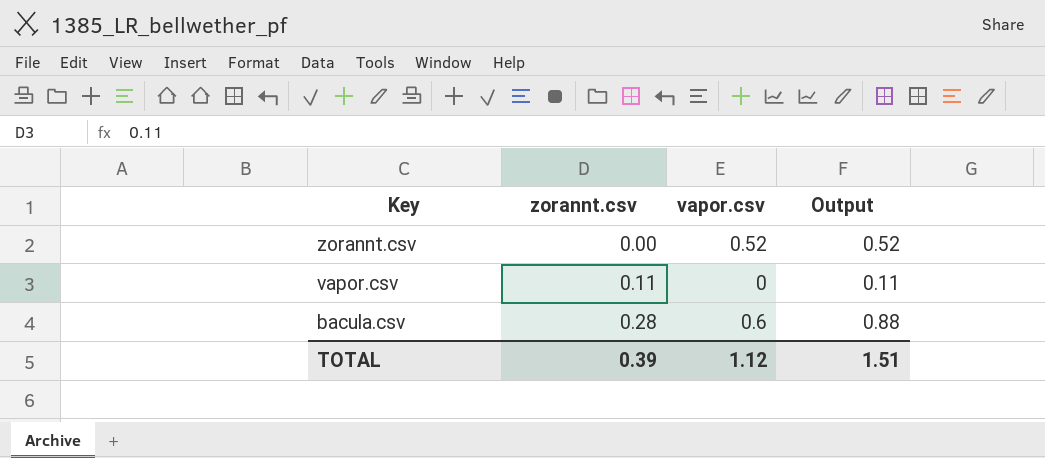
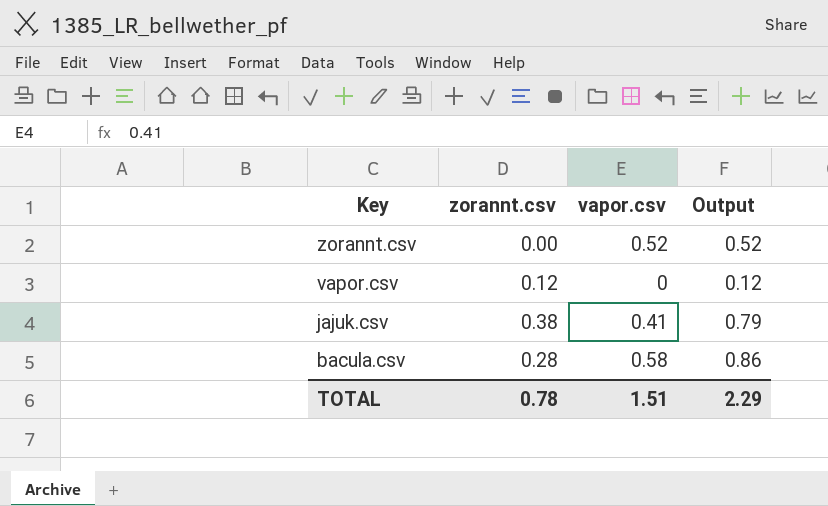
vapor.csv | zorannt.csv: 0.11 -> 0.12
vapor.csv | Output: 0.11 -> 0.12
row jajuk.csv: none -> 0.38 | 0.41 | 0.79
bacula.csv | vapor.csv: 0.6 -> 0.58
bacula.csv | Output: 0.88 -> 0.86
TOTAL | zorannt.csv: 0.39 -> 0.78
TOTAL | vapor.csv: 1.12 -> 1.51
TOTAL | Output: 1.51 -> 2.29

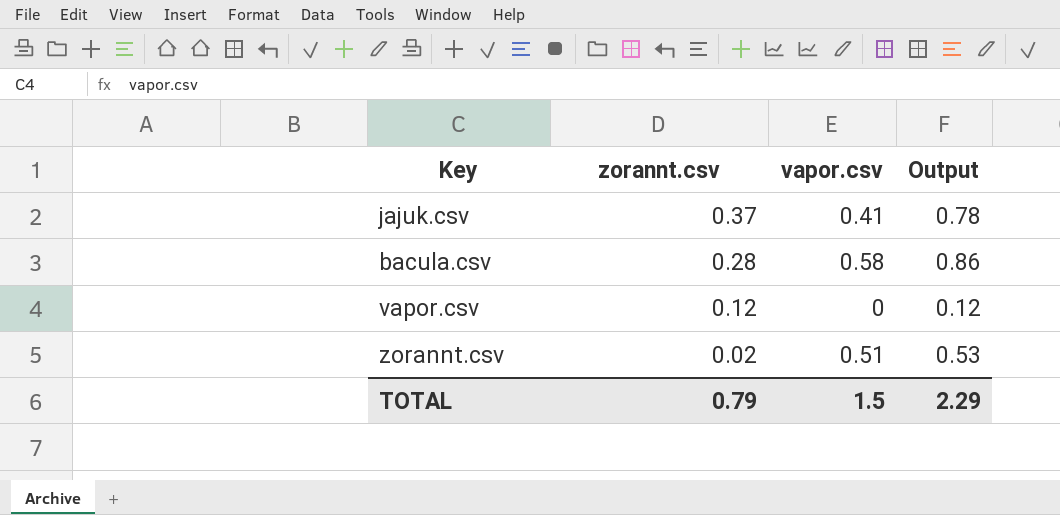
row order: Key descending -> zorannt.csv descending
jajuk.csv | zorannt.csv: 0.38 -> 0.37
jajuk.csv | Output: 0.79 -> 0.78
zorannt.csv | zorannt.csv: 0.00 -> 0.02
zorannt.csv | vapor.csv: 0.52 -> 0.51
zorannt.csv | Output: 0.52 -> 0.53
TOTAL | zorannt.csv: 0.78 -> 0.79
TOTAL | vapor.csv: 1.51 -> 1.5

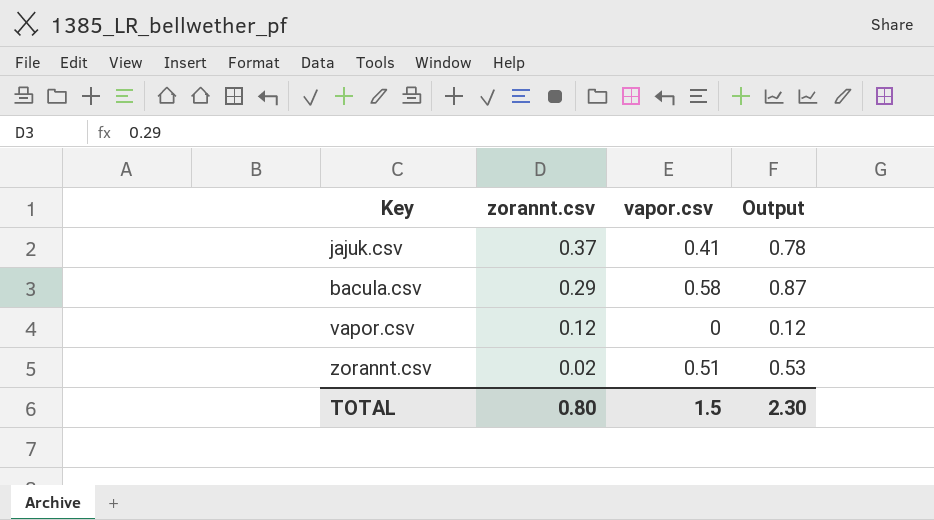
bacula.csv | zorannt.csv: 0.28 -> 0.29
bacula.csv | Output: 0.86 -> 0.87
TOTAL | zorannt.csv: 0.79 -> 0.80
TOTAL | Output: 2.29 -> 2.30

